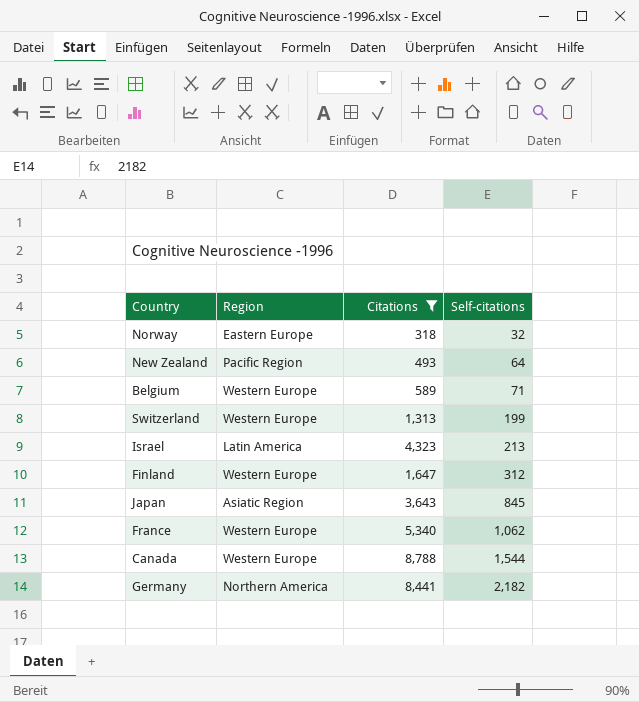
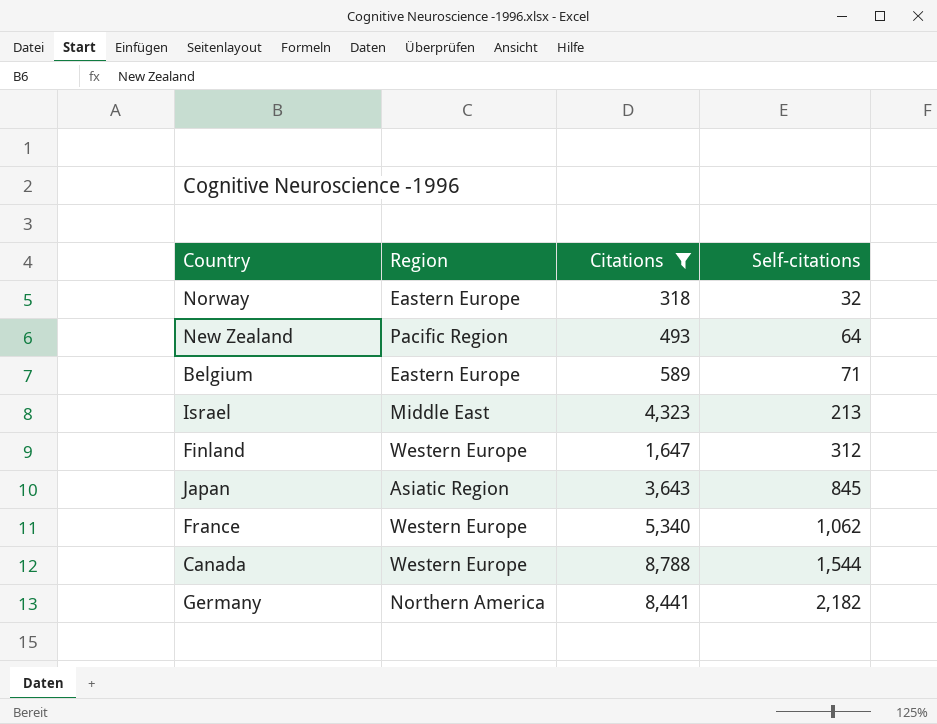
row Switzerland: Western Europe | 1,313 | 199 -> none
Belgium | Region: Western Europe -> Eastern Europe
Israel | Region: Latin America -> Middle East

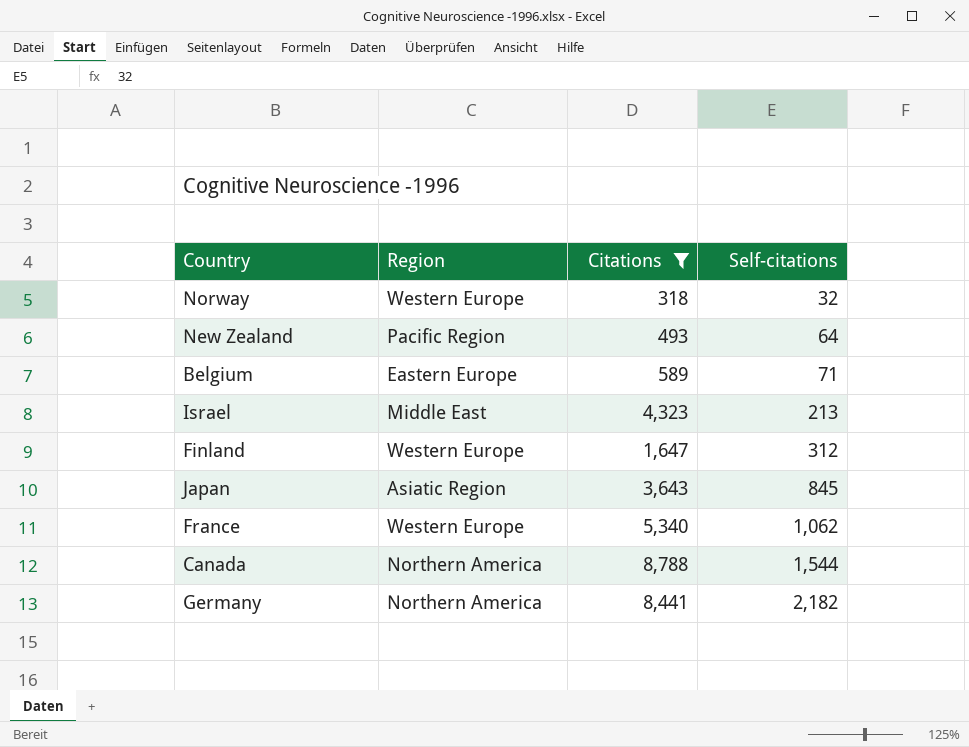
Norway | Region: Eastern Europe -> Western Europe
Canada | Region: Western Europe -> Northern America

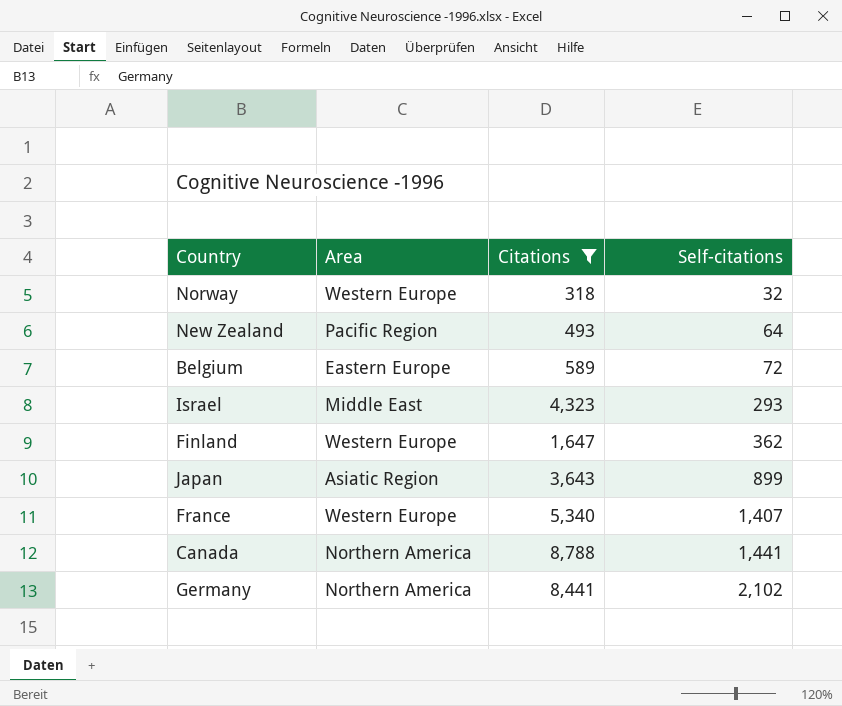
column name: Region -> Area
Belgium | Self-citations: 71 -> 72
Israel | Self-citations: 213 -> 293
Finland | Self-citations: 312 -> 362
Japan | Self-citations: 845 -> 899
France | Self-citations: 1,062 -> 1,407
Canada | Self-citations: 1,544 -> 1,441
Germany | Self-citations: 2,182 -> 2,102

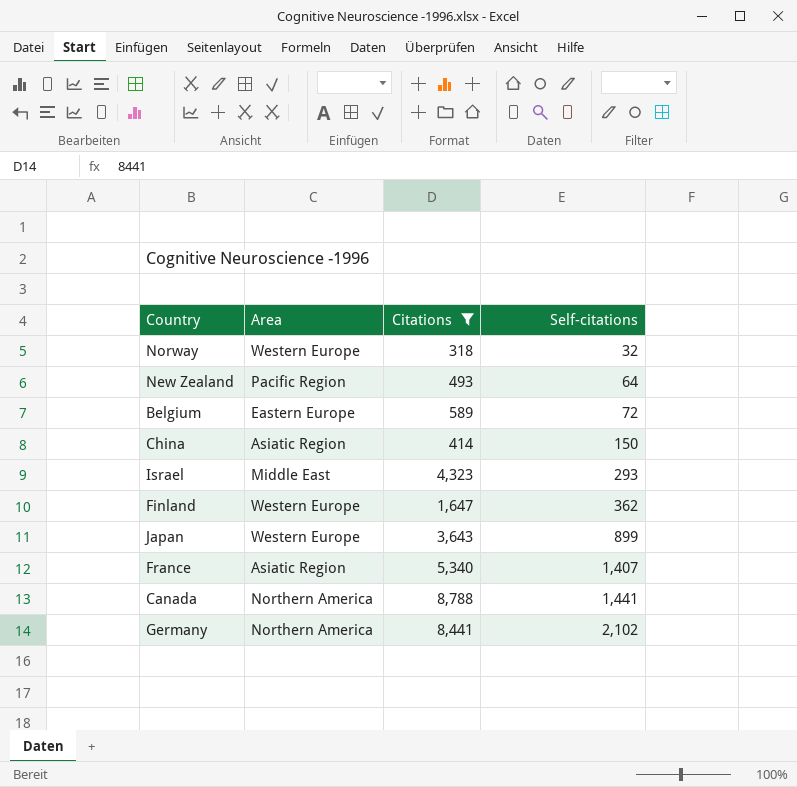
row China: none -> Asiatic Region | 414 | 150
Japan | Area: Asiatic Region -> Western Europe
France | Area: Western Europe -> Asiatic Region

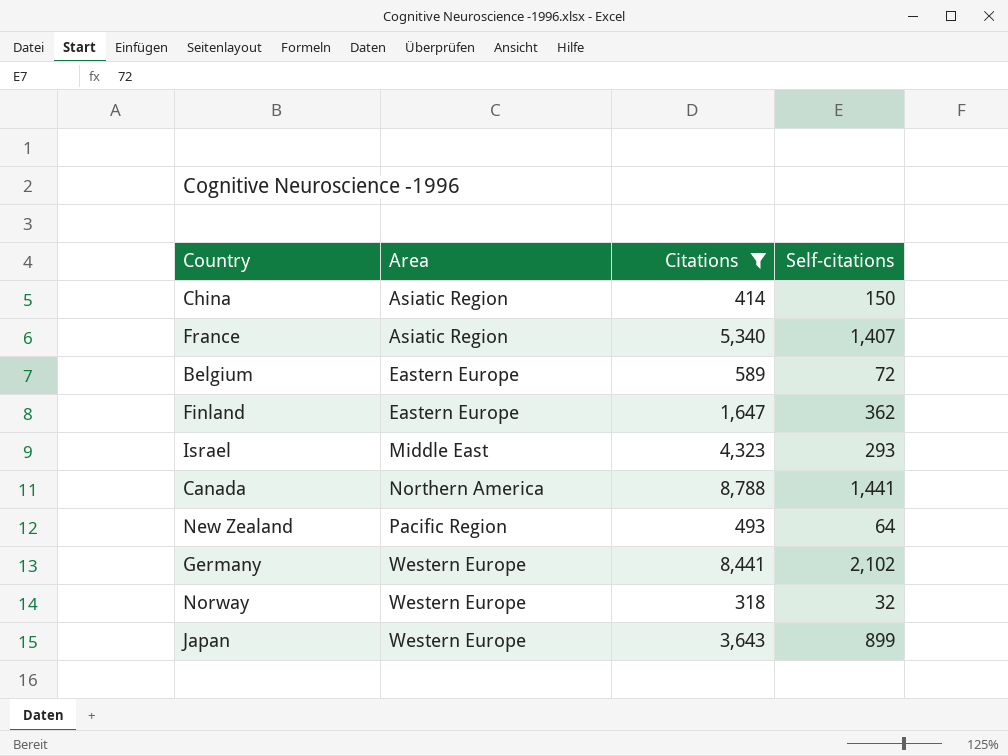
row order: Self-citations ascending -> Area ascending
Finland | Area: Western Europe -> Eastern Europe
Germany | Area: Northern America -> Western Europe

